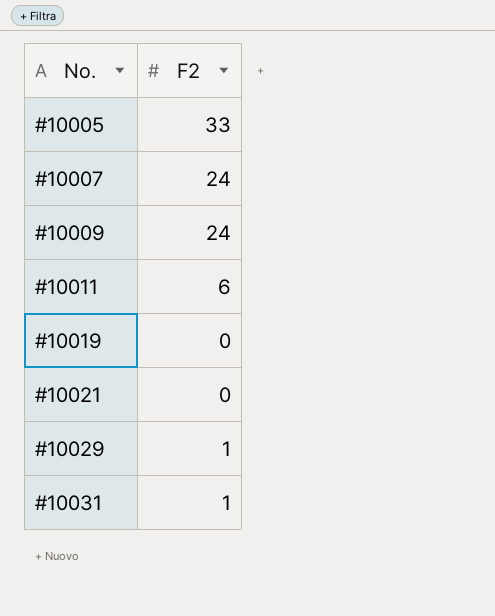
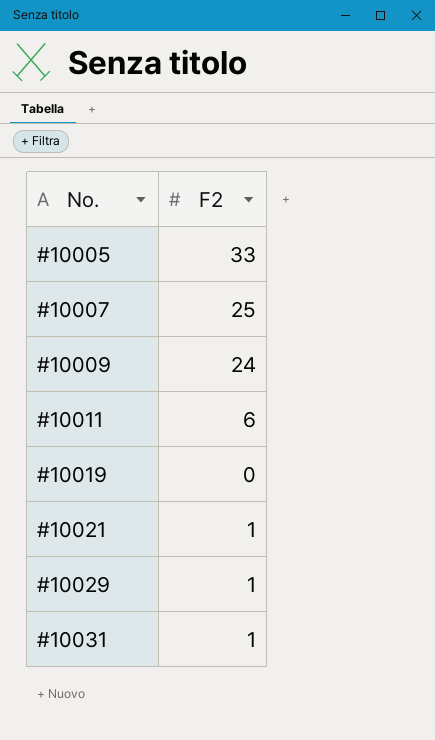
#10007 | F2: 24 -> 25
#10021 | F2: 0 -> 1

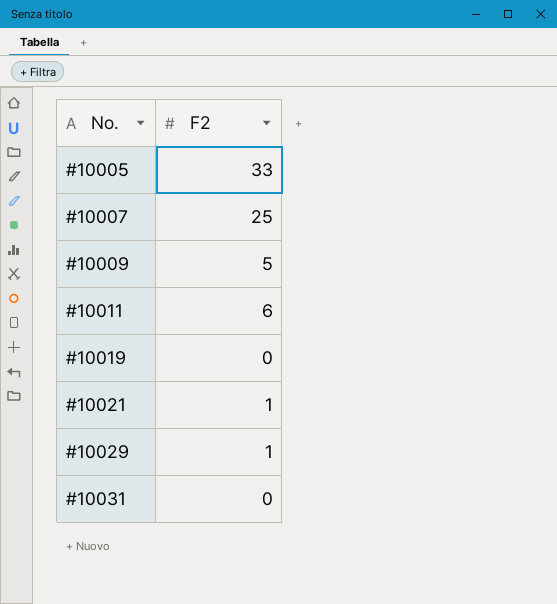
#10009 | F2: 24 -> 5
#10031 | F2: 1 -> 0

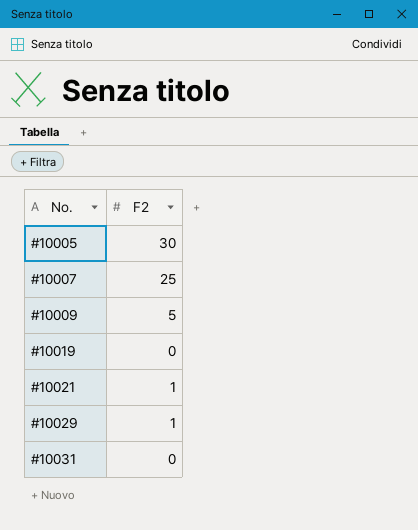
row #10011: 6 -> none
#10005 | F2: 33 -> 30

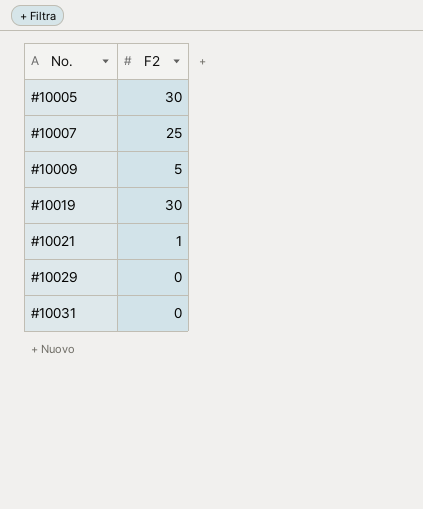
#10019 | F2: 0 -> 30
#10029 | F2: 1 -> 0

